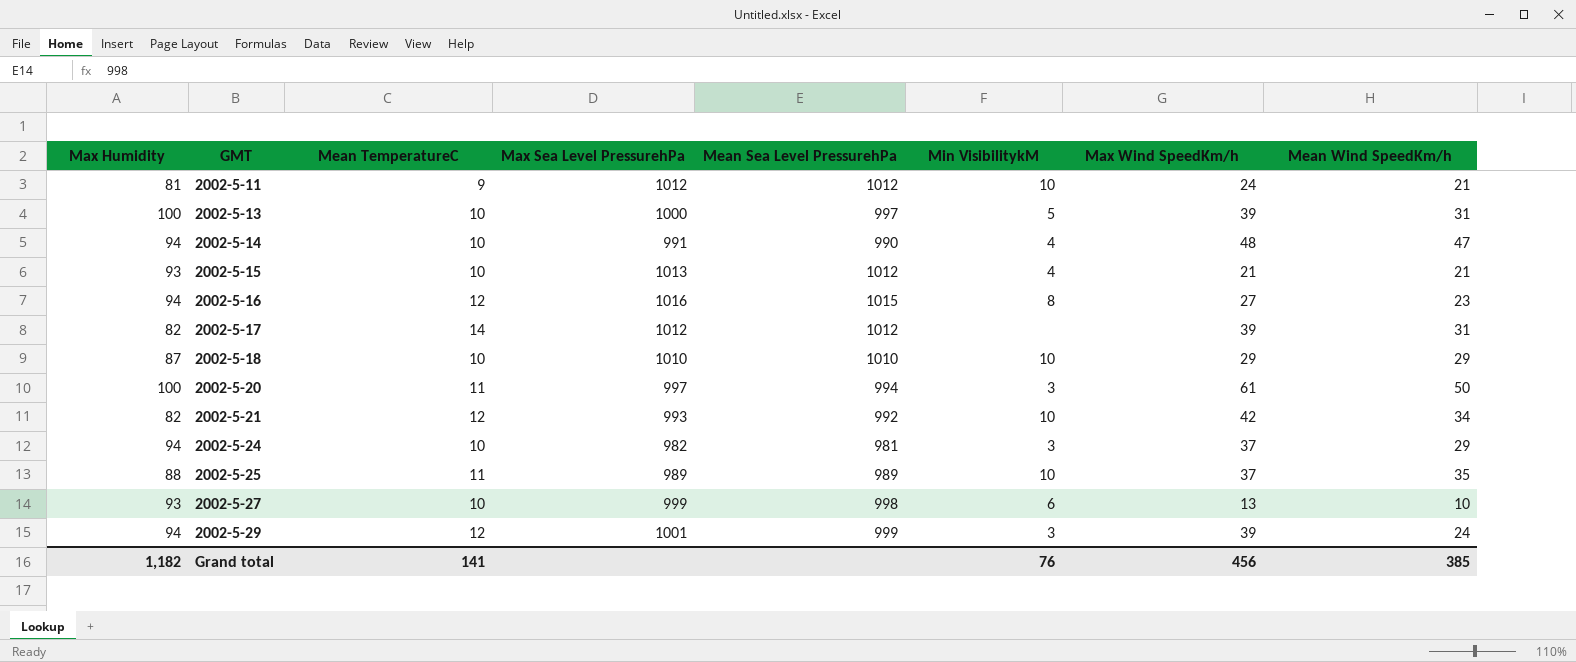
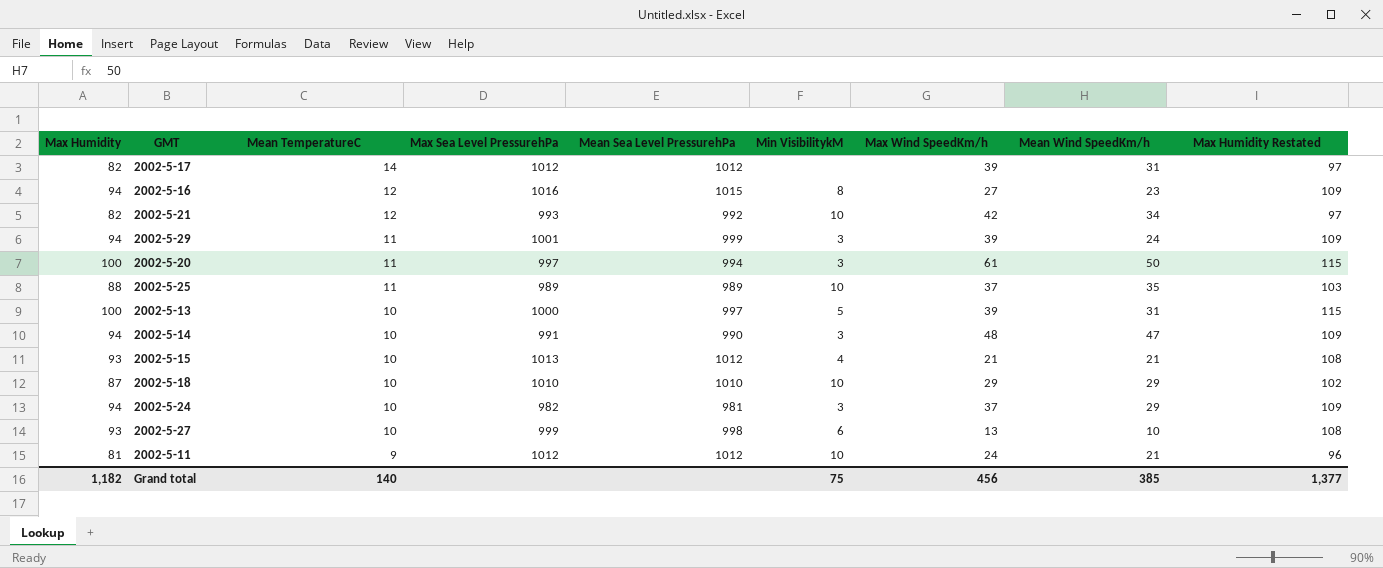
row order: GMT ascending -> Mean TemperatureC descending
column Max Humidity Restated | formula: none -> [Max Humidity] + 15
2002-5-29 | Mean TemperatureC: 12 -> 11
2002-5-14 | Min VisibilitykM: 4 -> 3
Grand total | Mean TemperatureC: 141 -> 140
Grand total | Min VisibilitykM: 76 -> 75

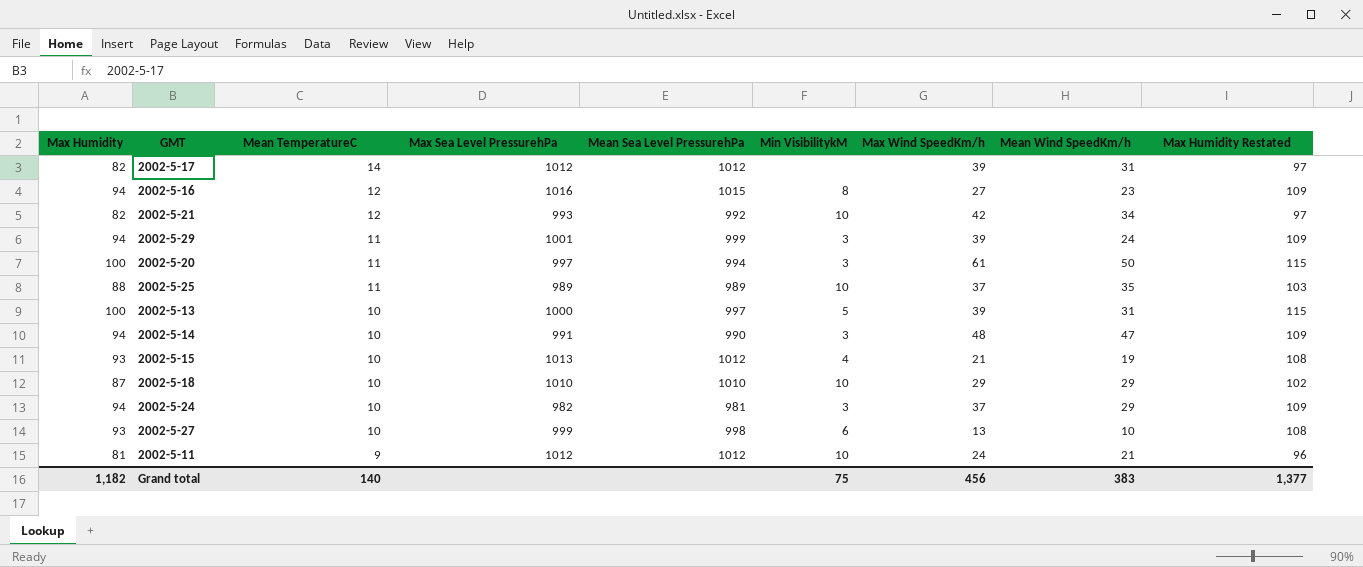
2002-5-15 | Mean Wind SpeedKm/h: 21 -> 19
Grand total | Mean Wind SpeedKm/h: 385 -> 383

